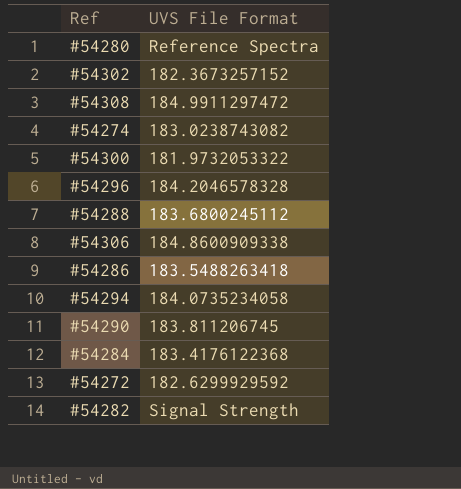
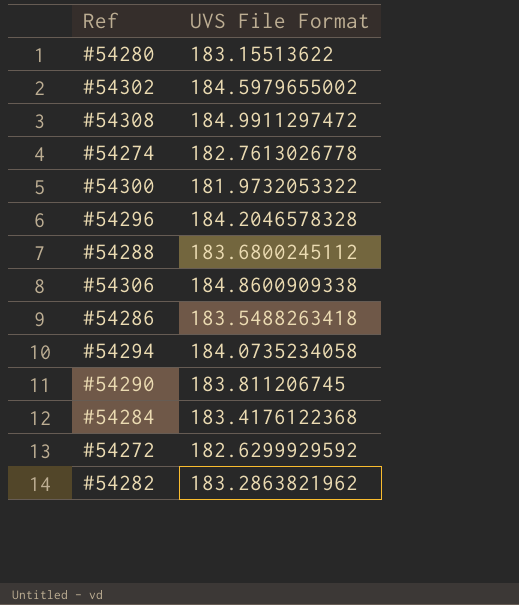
#54280 | UVS File Format: Reference Spectra -> 183.15513622
#54302 | UVS File Format: 182.3673257152 -> 184.5979655002
#54274 | UVS File Format: 183.0238743082 -> 182.7613026778
#54282 | UVS File Format: Signal Strength -> 183.2863821962

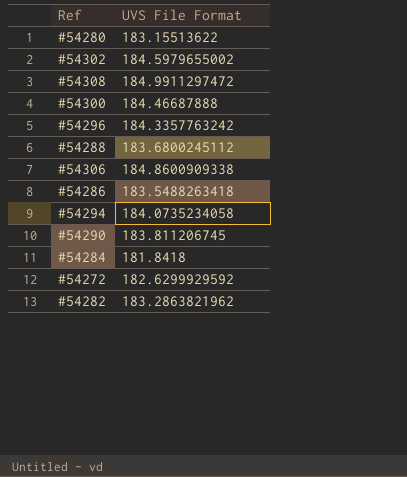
row #54274: 182.7613026778 -> none
#54300 | UVS File Format: 181.9732053322 -> 184.46687888
#54296 | UVS File Format: 184.2046578328 -> 184.3357763242
#54284 | UVS File Format: 183.4176122368 -> 181.8418

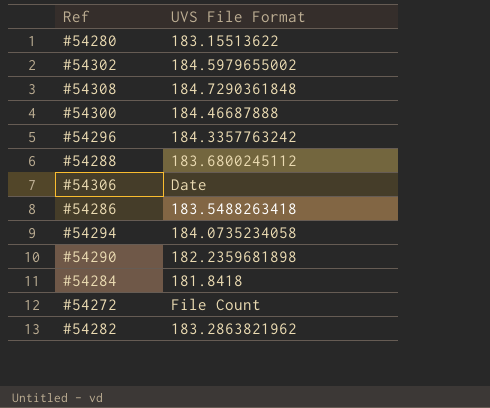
#54308 | UVS File Format: 184.9911297472 -> 184.7290361848
#54306 | UVS File Format: 184.8600909338 -> Date
#54290 | UVS File Format: 183.811206745 -> 182.2359681898
#54272 | UVS File Format: 182.6299929592 -> File Count

